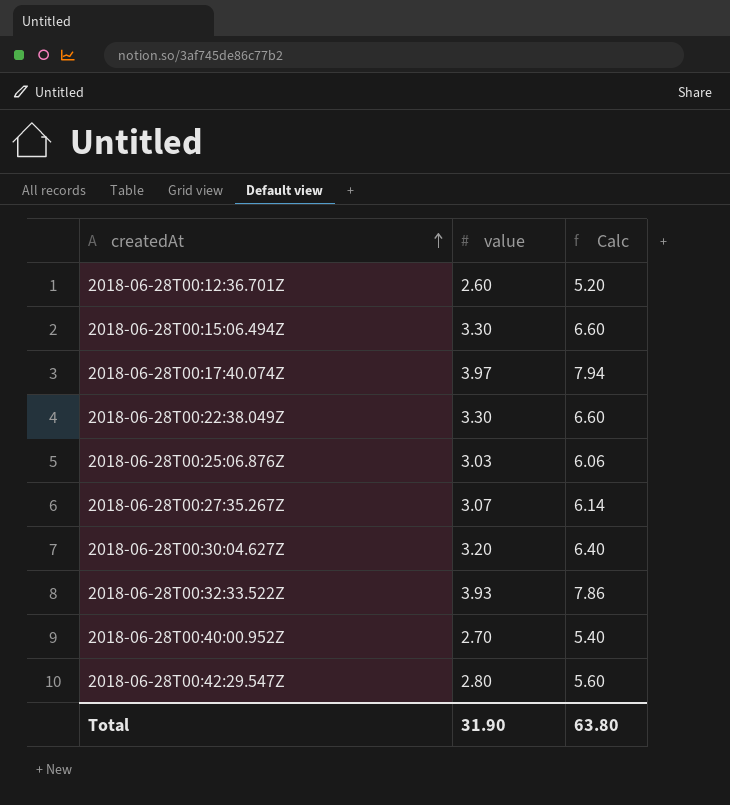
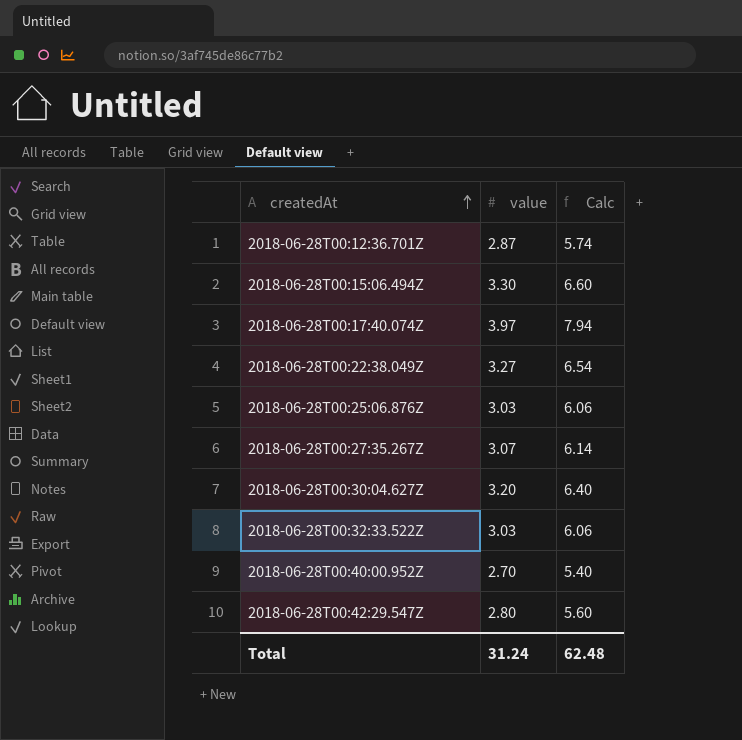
2018-06-28T00:12:36.701Z | value: 2.60 -> 2.87
2018-06-28T00:12:36.701Z | Calc: 5.20 -> 5.74
2018-06-28T00:22:38.049Z | value: 3.30 -> 3.27
2018-06-28T00:22:38.049Z | Calc: 6.60 -> 6.54
2018-06-28T00:32:33.522Z | value: 3.93 -> 3.03
2018-06-28T00:32:33.522Z | Calc: 7.86 -> 6.06
Total | value: 31.90 -> 31.24
Total | Calc: 63.80 -> 62.48

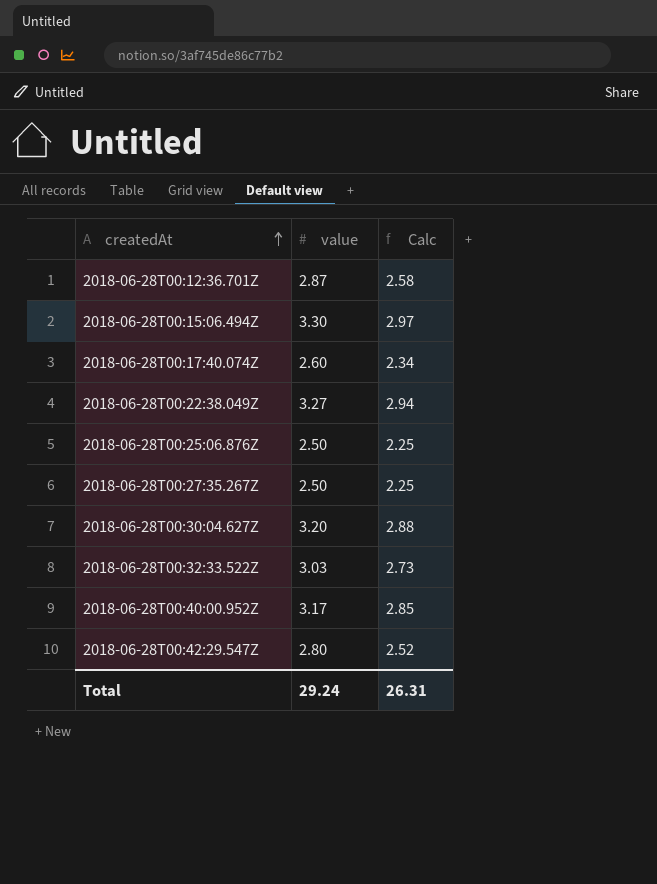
column Calc | formula: [value] * 2 -> [value] * 0.9
2018-06-28T00:17:40.074Z | value: 3.97 -> 2.60
2018-06-28T00:25:06.876Z | value: 3.03 -> 2.50
2018-06-28T00:27:35.267Z | value: 3.07 -> 2.50
2018-06-28T00:40:00.952Z | value: 2.70 -> 3.17
Total | value: 31.24 -> 29.24
Total | Calc: 62.48 -> 26.31

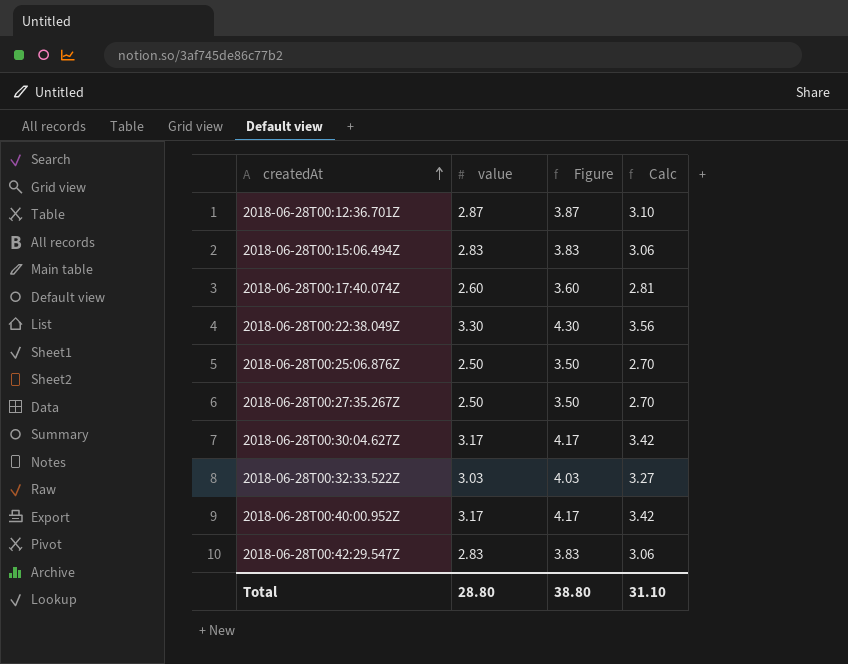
column Figure | formula: none -> [value] + 1
column Calc | formula: [value] * 0.9 -> [value] * 1.08
2018-06-28T00:15:06.494Z | value: 3.30 -> 2.83
2018-06-28T00:22:38.049Z | value: 3.27 -> 3.30
2018-06-28T00:30:04.627Z | value: 3.20 -> 3.17
2018-06-28T00:42:29.547Z | value: 2.80 -> 2.83
Total | value: 29.24 -> 28.80
Total | Calc: 26.31 -> 31.10

